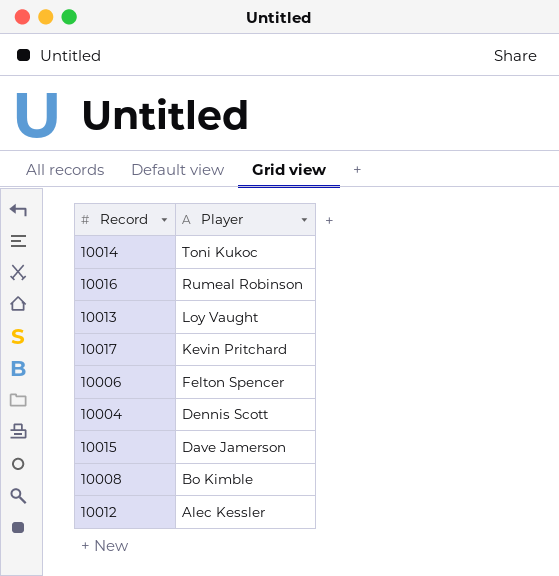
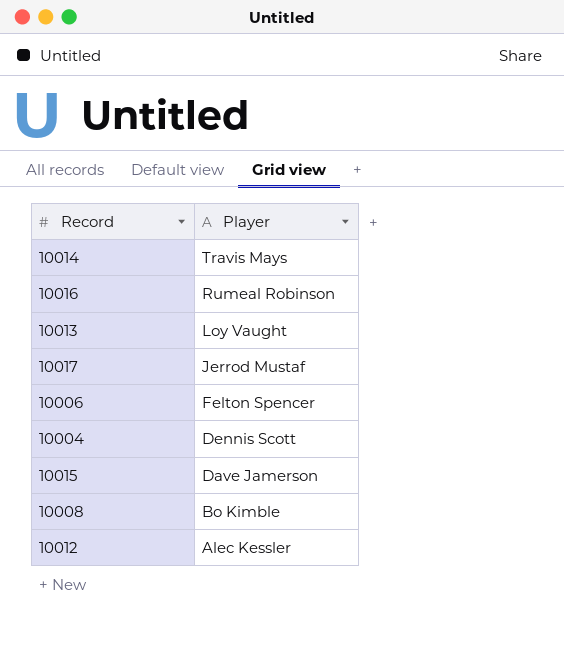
10014 | Player: Toni Kukoc -> Travis Mays
10017 | Player: Kevin Pritchard -> Jerrod Mustaf

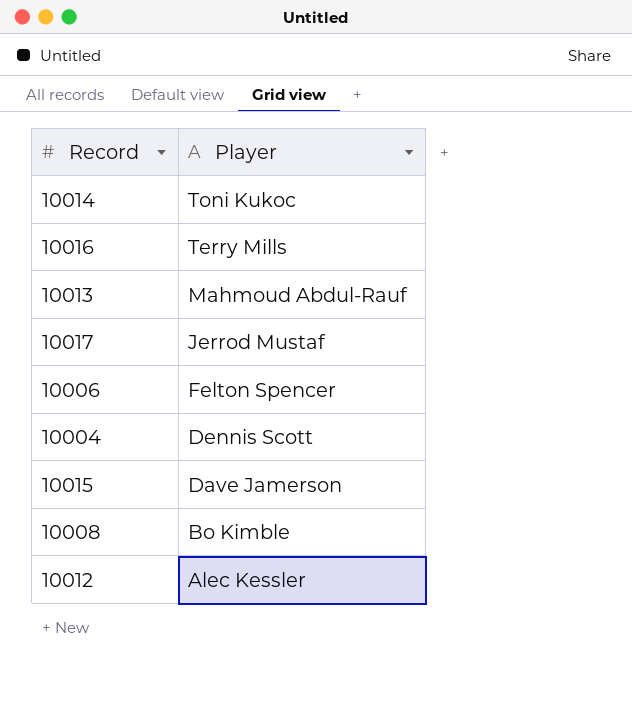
10014 | Player: Travis Mays -> Toni Kukoc
10016 | Player: Rumeal Robinson -> Terry Mills
10013 | Player: Loy Vaught -> Mahmoud Abdul-Rauf

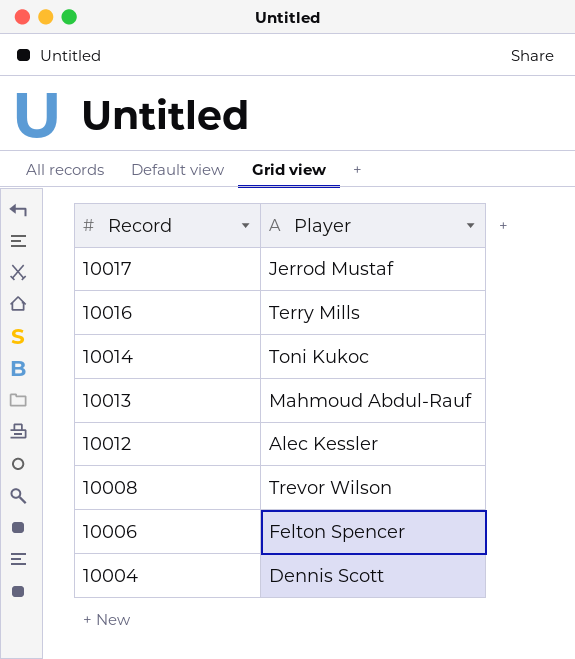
row order: Player descending -> Record descending
row 10015: Dave Jamerson -> none
10008 | Player: Bo Kimble -> Trevor Wilson

